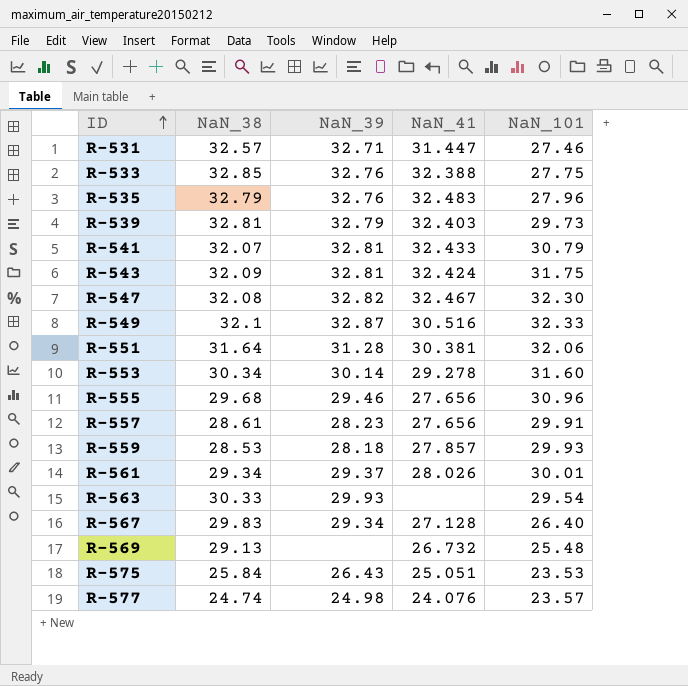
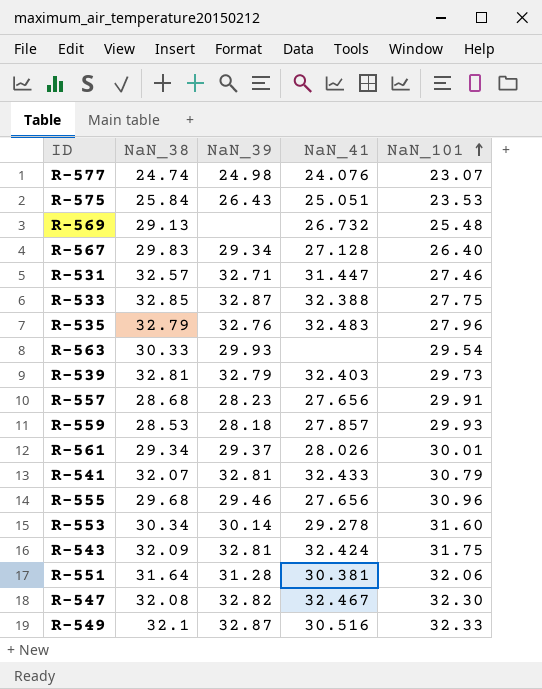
row order: ID ascending -> NaN_101 ascending
R-577 | NaN_101: 23.57 -> 23.07
R-533 | NaN_39: 32.76 -> 32.87
R-557 | NaN_38: 28.61 -> 28.68

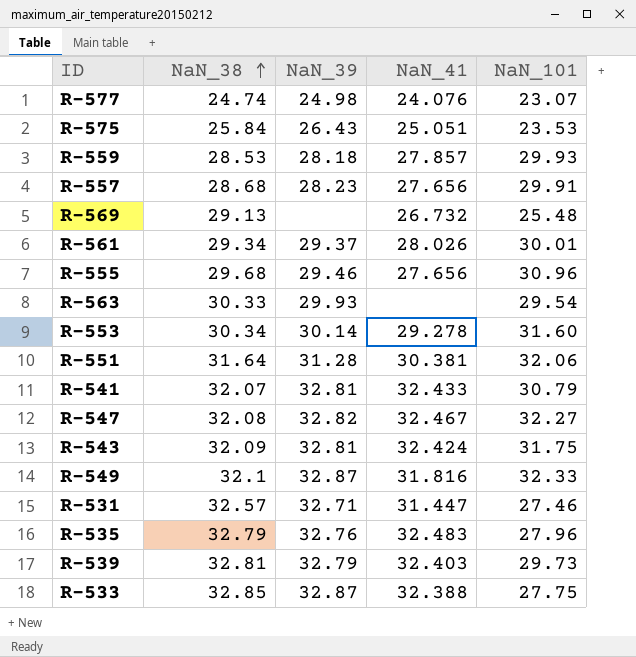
row order: NaN_101 ascending -> NaN_38 ascending
row R-567: 29.83 | 29.34 | 27.128 | 26.40 -> none
R-547 | NaN_101: 32.30 -> 32.27
R-549 | NaN_41: 30.516 -> 31.816

